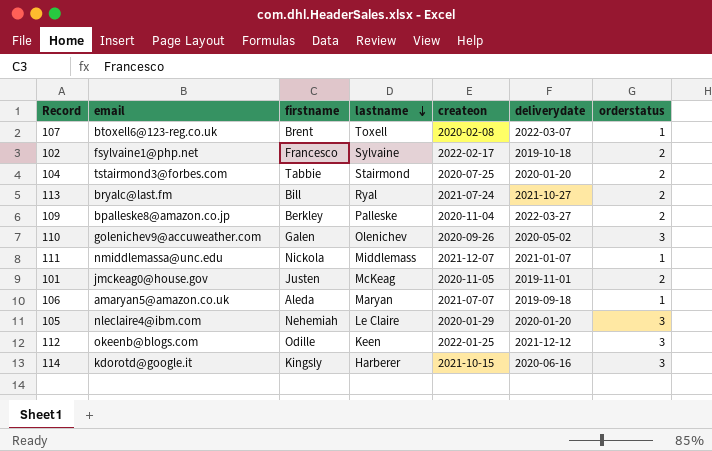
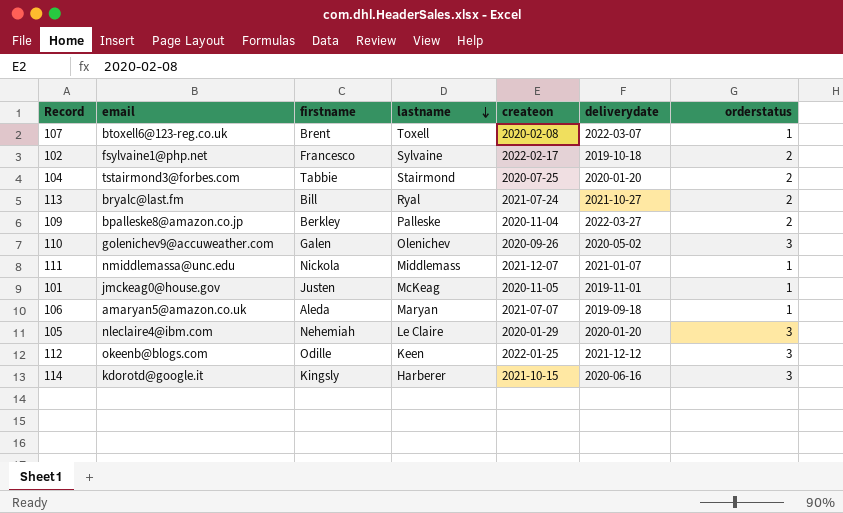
101 | orderstatus: 2 -> 1

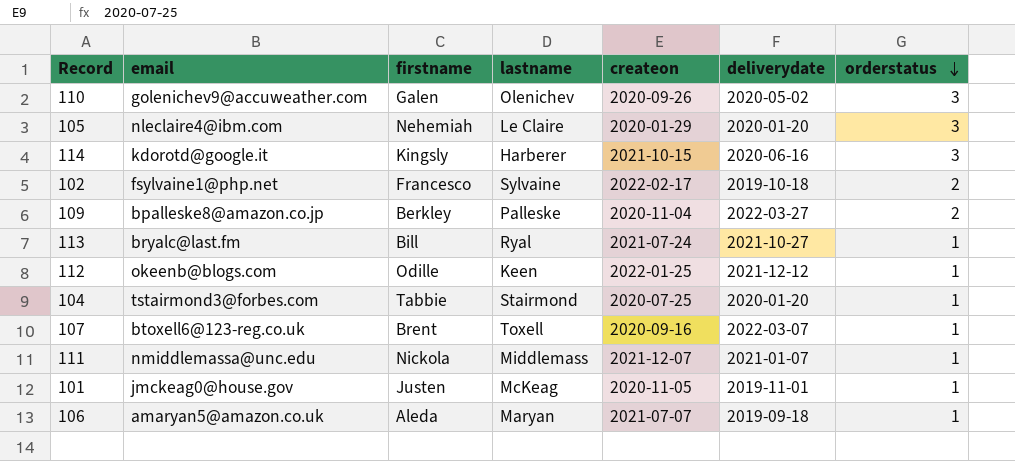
row order: lastname descending -> orderstatus descending
113 | orderstatus: 2 -> 1
112 | orderstatus: 3 -> 1
104 | orderstatus: 2 -> 1
107 | createon: 2020-02-08 -> 2020-09-16

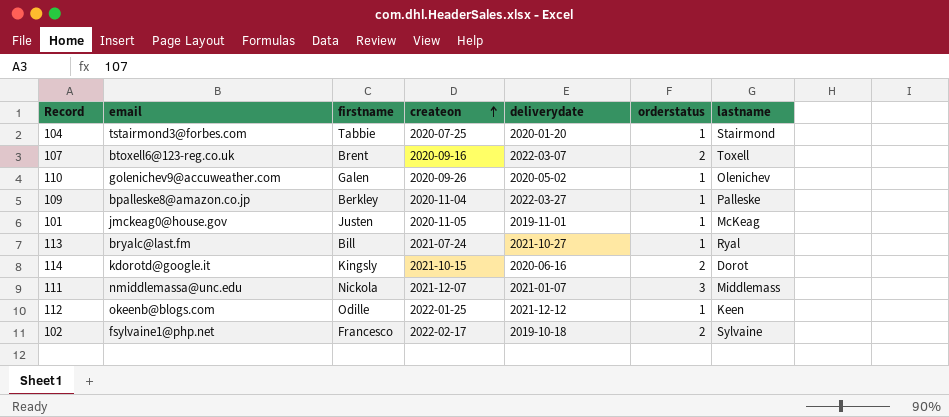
row order: orderstatus descending -> createon ascending
column lastname | position: 4 -> 7
row 105: nleclaire4@ibm.com | Nehemiah | Le Claire | 2020-01-29 | 2020-01-20 | 3 -> none
row 106: amaryan5@amazon.co.uk | Aleda | Maryan | 2021-07-07 | 2019-09-18 | 1 -> none
107 | orderstatus: 1 -> 2
110 | orderstatus: 3 -> 1
109 | orderstatus: 2 -> 1
114 | orderstatus: 3 -> 2
114 | lastname: Harberer -> Dorot
111 | orderstatus: 1 -> 3

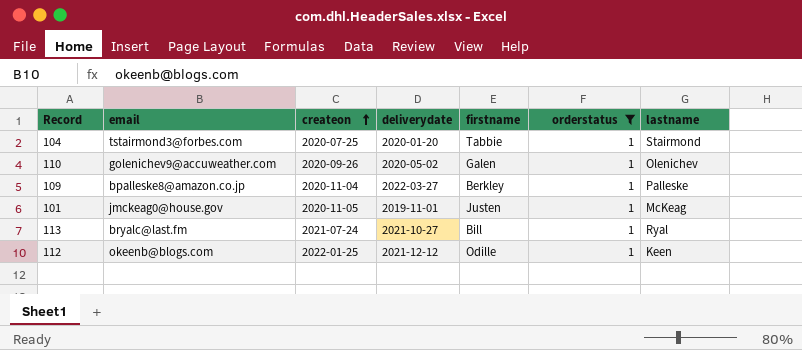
filter: none -> orderstatus = 1
column firstname | position: 3 -> 5

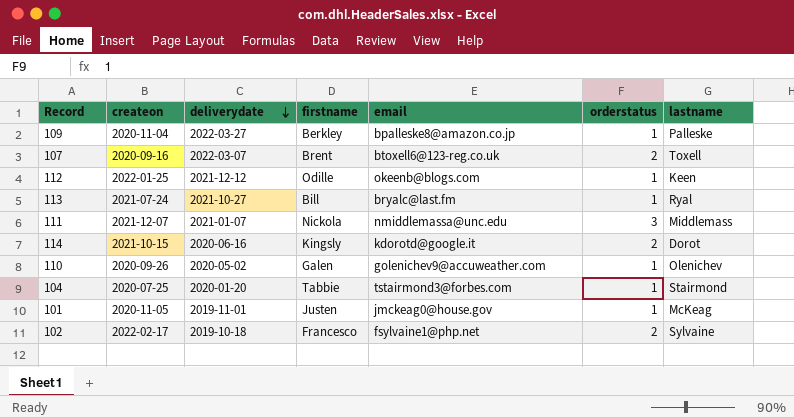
filter: orderstatus = 1 -> none
row order: createon ascending -> deliverydate descending
column email | position: 2 -> 5

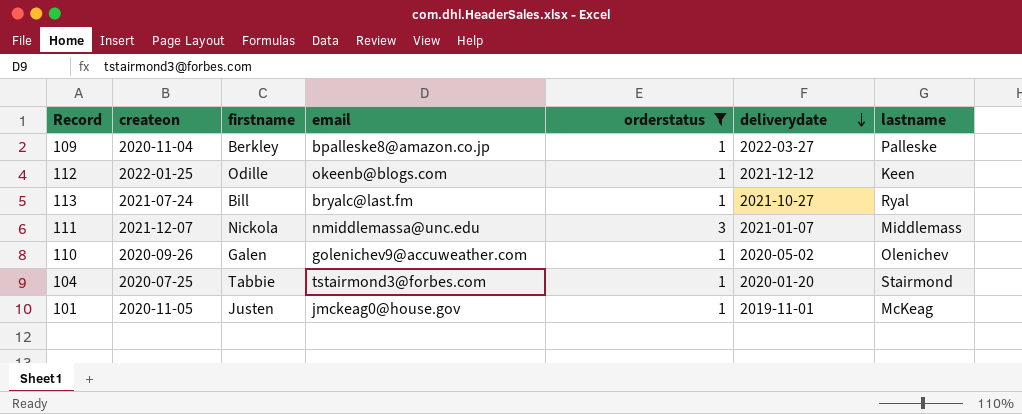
filter: none -> orderstatus != 2
column deliverydate | position: 3 -> 6

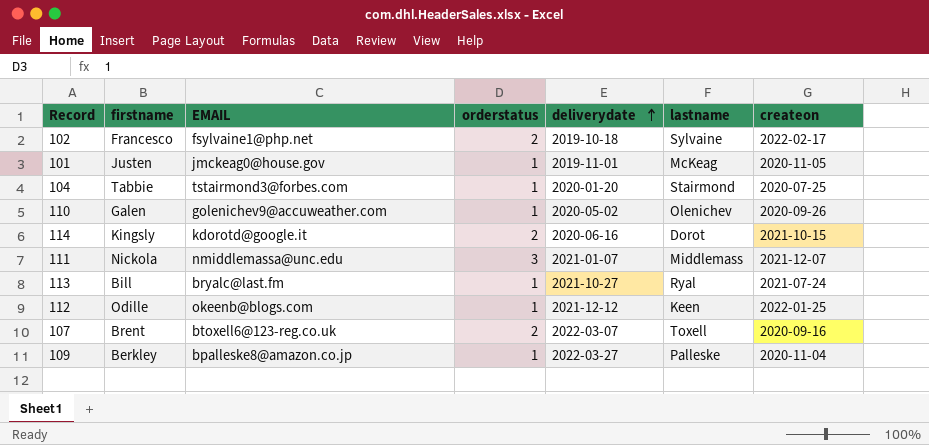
filter: orderstatus != 2 -> none
row order: deliverydate descending -> deliverydate ascending
column name: email -> EMAIL
column createon | position: 2 -> 7

